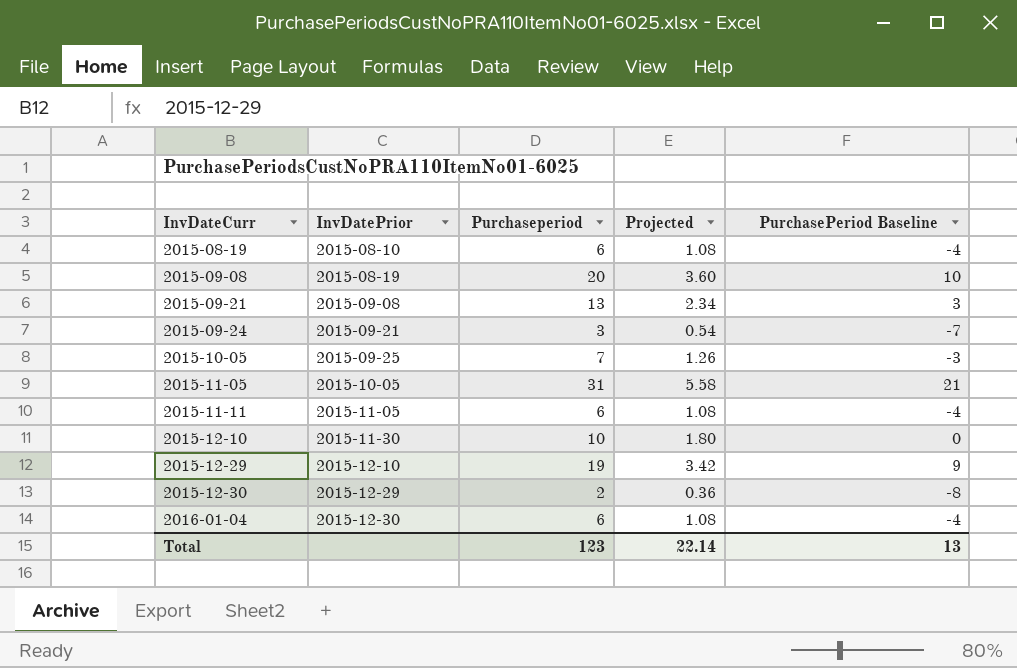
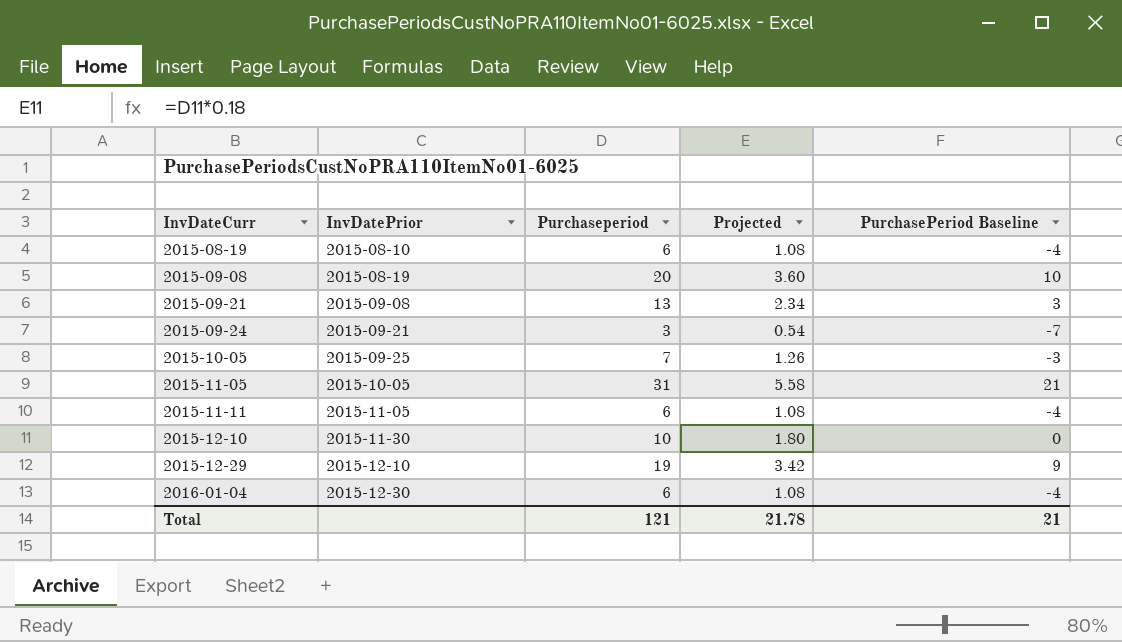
row 2015-12-30: 2015-12-29 | 2 | 0.36 | -8 -> none
Total | Purchaseperiod: 123 -> 121
Total | Projected: 22.14 -> 21.78
Total | PurchasePeriod Baseline: 13 -> 21

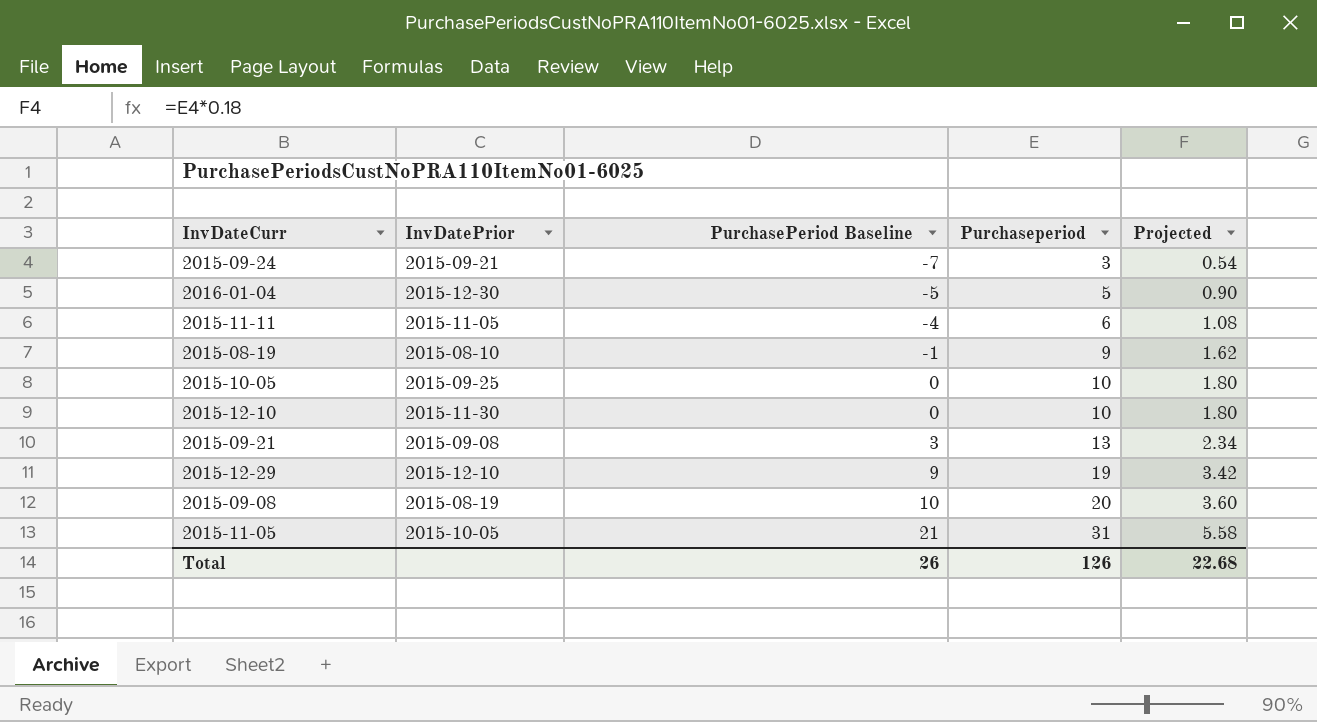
row order: InvDateCurr ascending -> PurchasePeriod Baseline ascending
column PurchasePeriod Baseline | position: 5 -> 3
2016-01-04 | PurchasePeriod Baseline: -4 -> -5
2016-01-04 | Purchaseperiod: 6 -> 5
2016-01-04 | Projected: 1.08 -> 0.90
2015-08-19 | PurchasePeriod Baseline: -4 -> -1
2015-08-19 | Purchaseperiod: 6 -> 9
2015-08-19 | Projected: 1.08 -> 1.62
2015-10-05 | PurchasePeriod Baseline: -3 -> 0
2015-10-05 | Purchaseperiod: 7 -> 10
2015-10-05 | Projected: 1.26 -> 1.80
Total | PurchasePeriod Baseline: 21 -> 26
Total | Purchaseperiod: 121 -> 126
Total | Projected: 21.78 -> 22.68

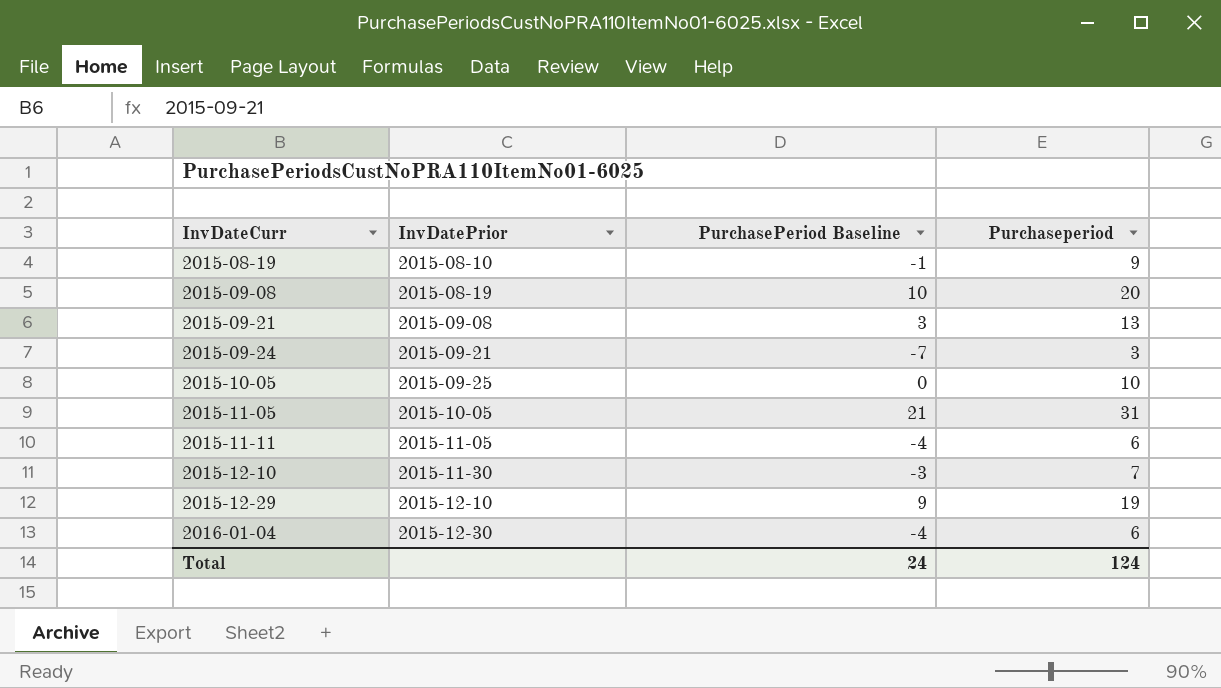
row order: PurchasePeriod Baseline ascending -> InvDateCurr ascending
column Projected | formula: [Purchaseperiod] * 0.18 -> none
2015-12-10 | PurchasePeriod Baseline: 0 -> -3
2015-12-10 | Purchaseperiod: 10 -> 7
2016-01-04 | PurchasePeriod Baseline: -5 -> -4
2016-01-04 | Purchaseperiod: 5 -> 6
Total | PurchasePeriod Baseline: 26 -> 24
Total | Purchaseperiod: 126 -> 124

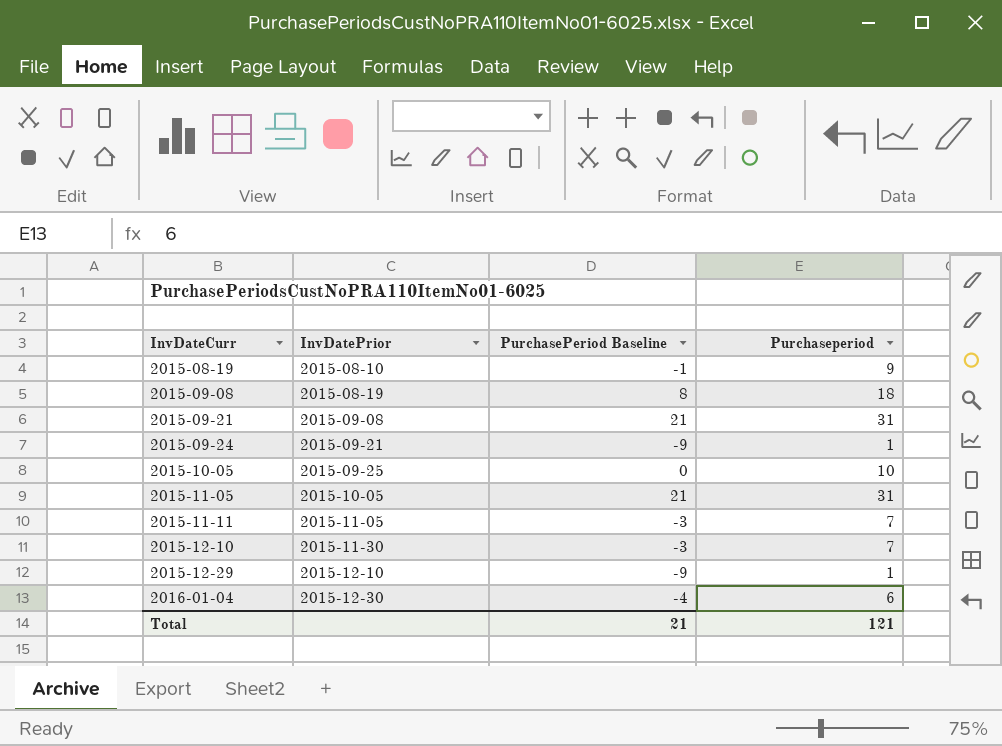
2015-09-08 | PurchasePeriod Baseline: 10 -> 8
2015-09-08 | Purchaseperiod: 20 -> 18
2015-09-21 | PurchasePeriod Baseline: 3 -> 21
2015-09-21 | Purchaseperiod: 13 -> 31
2015-09-24 | PurchasePeriod Baseline: -7 -> -9
2015-09-24 | Purchaseperiod: 3 -> 1
2015-11-11 | PurchasePeriod Baseline: -4 -> -3
2015-11-11 | Purchaseperiod: 6 -> 7
2015-12-29 | PurchasePeriod Baseline: 9 -> -9
2015-12-29 | Purchaseperiod: 19 -> 1
Total | PurchasePeriod Baseline: 24 -> 21
Total | Purchaseperiod: 124 -> 121

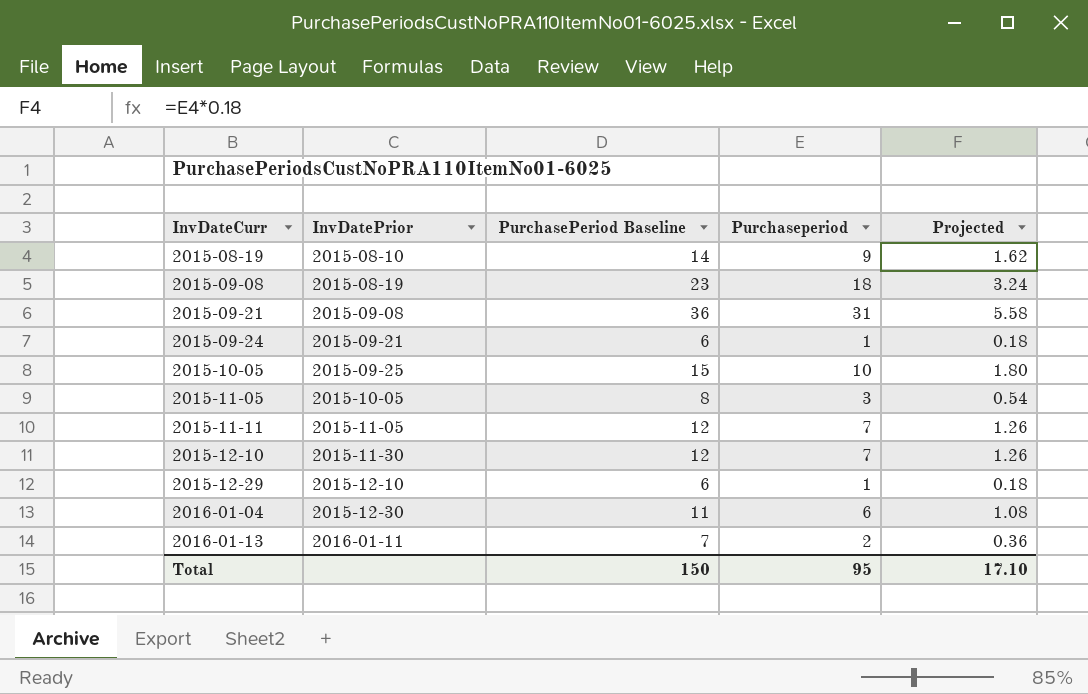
column PurchasePeriod Baseline | formula: [Purchaseperiod] - 10 -> [Purchaseperiod] + 5
column Projected | formula: none -> [Purchaseperiod] * 0.18
2015-11-05 | Purchaseperiod: 31 -> 3
row 2016-01-13: none -> 2016-01-11 | 7 | 2 | 0.36
Total | PurchasePeriod Baseline: 21 -> 150
Total | Purchaseperiod: 121 -> 95

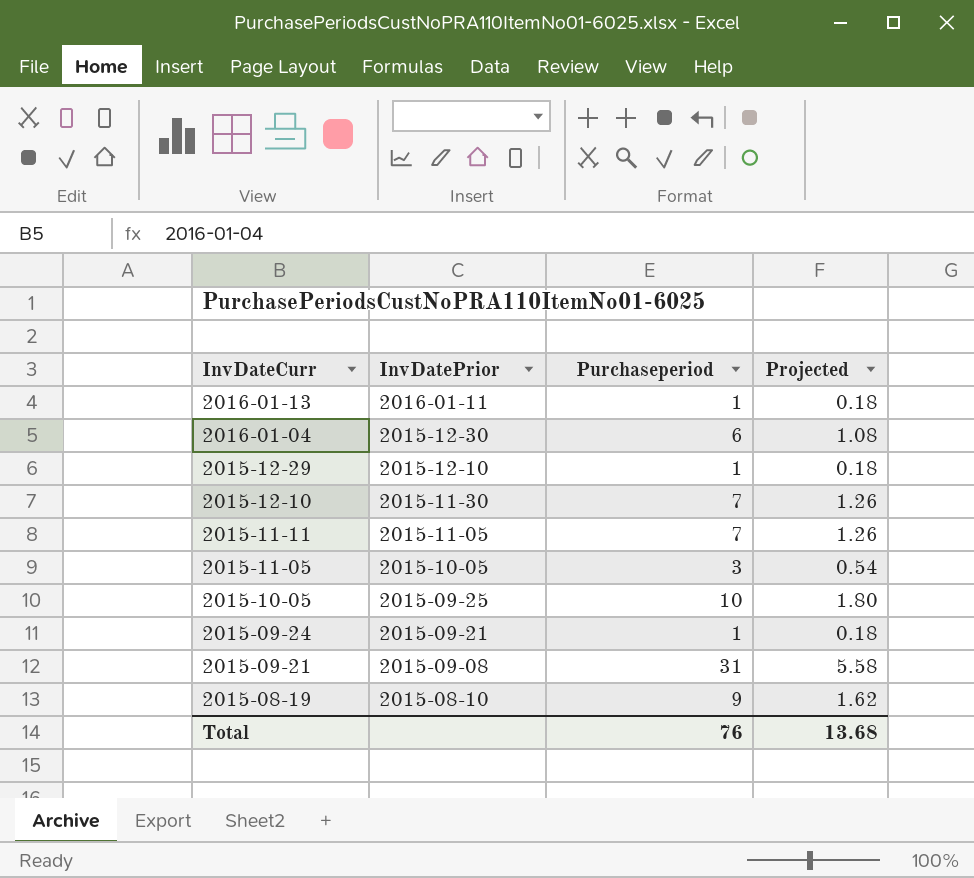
row order: InvDateCurr ascending -> InvDateCurr descending
column PurchasePeriod Baseline | formula: [Purchaseperiod] + 5 -> none
row 2015-09-08: 2015-08-19 | 23 | 18 | 3.24 -> none
2016-01-13 | Purchaseperiod: 2 -> 1
2016-01-13 | Projected: 0.36 -> 0.18
Total | Purchaseperiod: 95 -> 76
Total | Projected: 17.10 -> 13.68

